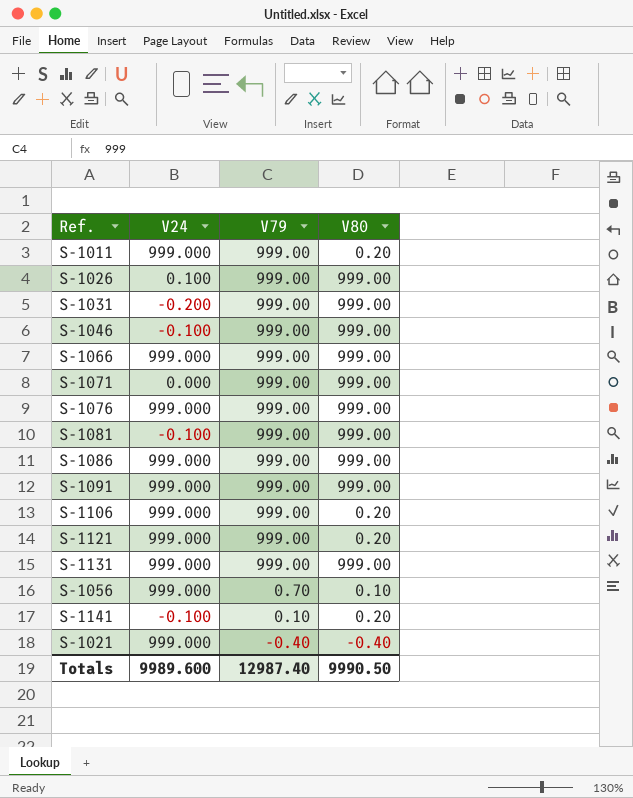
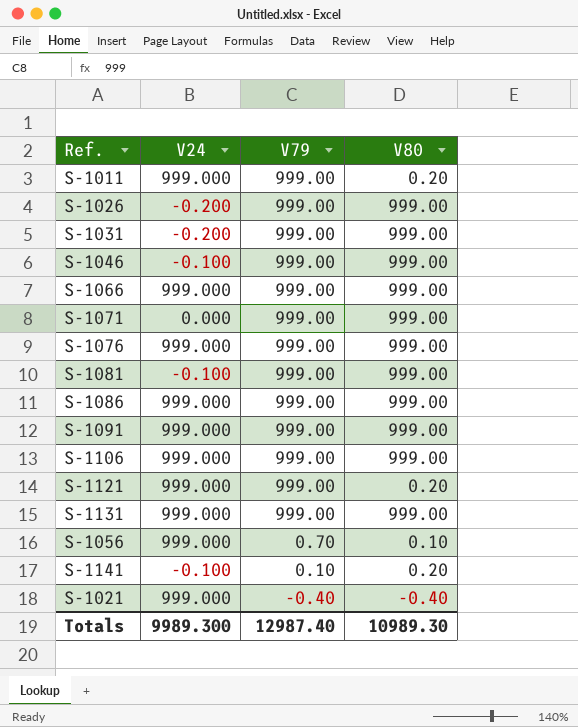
S-1026 | V24: 0.100 -> -0.200
S-1106 | V80: 0.20 -> 999.00
Totals | V24: 9989.600 -> 9989.300
Totals | V80: 9990.50 -> 10989.30

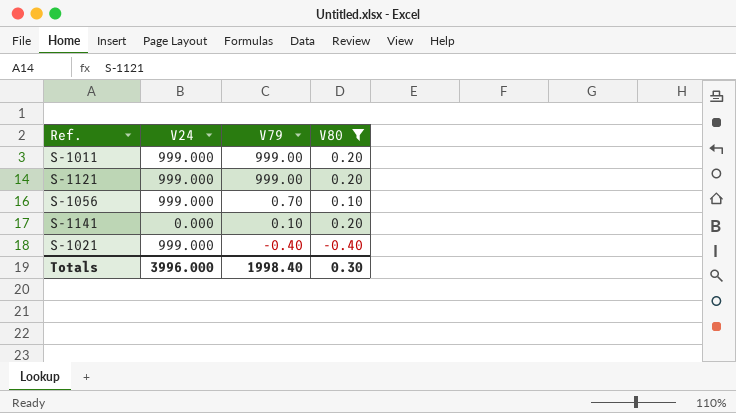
filter: none -> V80 != 999.00
S-1141 | V24: -0.100 -> 0.000
Totals | V24: 9989.300 -> 3996.000
Totals | V79: 12987.40 -> 1998.40
Totals | V80: 10989.30 -> 0.30

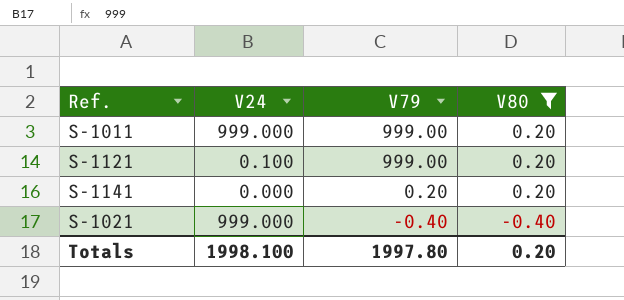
row S-1056: 999.000 | 0.70 | 0.10 -> none
S-1121 | V24: 999.000 -> 0.100
S-1141 | V79: 0.10 -> 0.20
Totals | V24: 3996.000 -> 1998.100
Totals | V79: 1998.40 -> 1997.80
Totals | V80: 0.30 -> 0.20

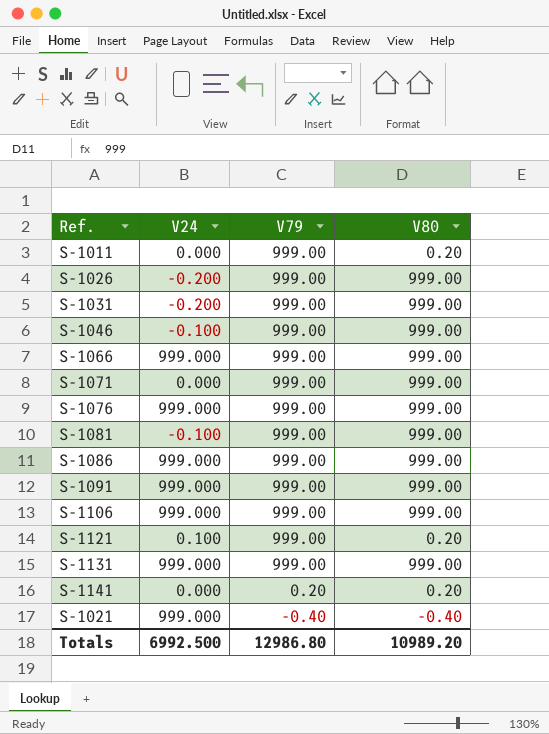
filter: V80 != 999.00 -> none
S-1011 | V24: 999.000 -> 0.000
Totals | V24: 1998.100 -> 6992.500
Totals | V79: 1997.80 -> 12986.80
Totals | V80: 0.20 -> 10989.20

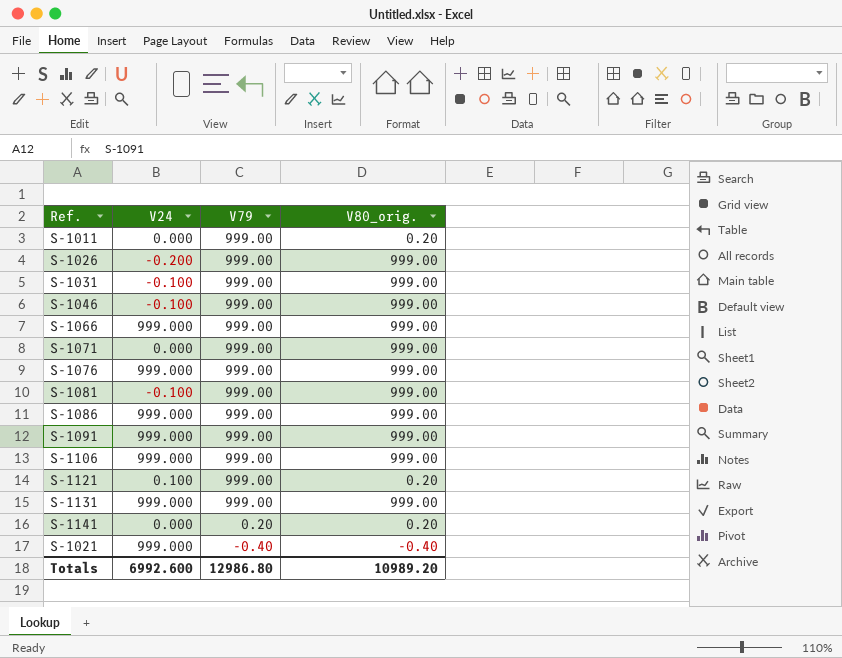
column name: V80 -> V80_orig.
S-1031 | V24: -0.200 -> -0.100
Totals | V24: 6992.500 -> 6992.600

